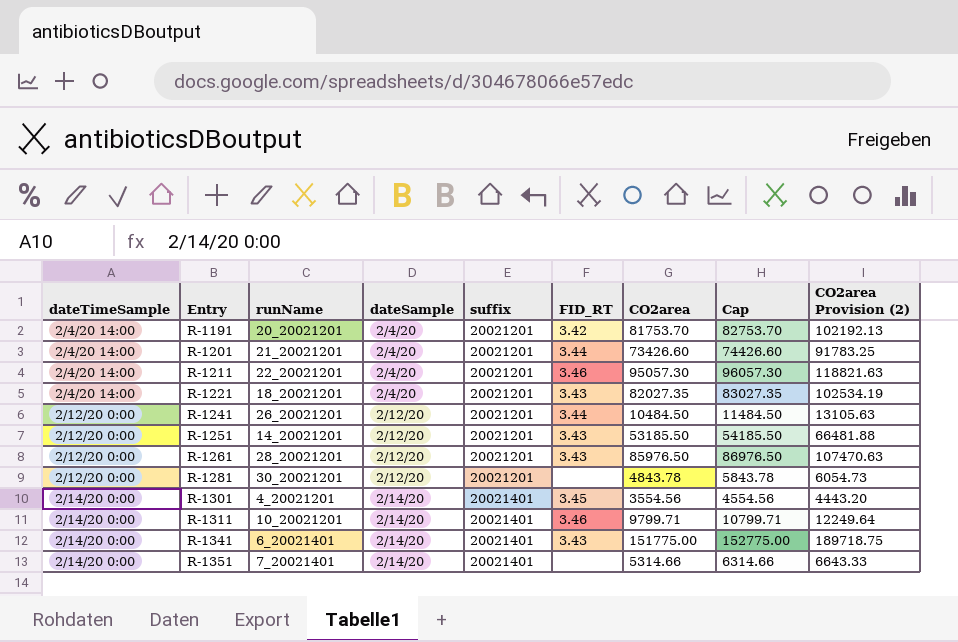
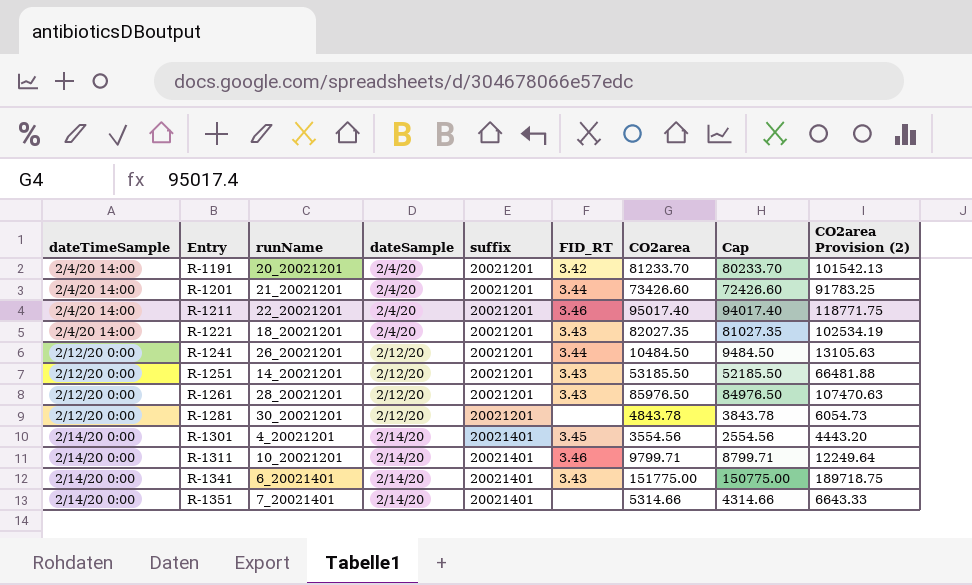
column Cap | formula: [CO2area] + 1000 -> [CO2area] - 1000
R-1191 | CO2area: 81753.70 -> 81233.70
R-1191 | CO2area Provision (2): 102192.13 -> 101542.13
R-1211 | CO2area: 95057.30 -> 95017.40
R-1211 | CO2area Provision (2): 118821.63 -> 118771.75

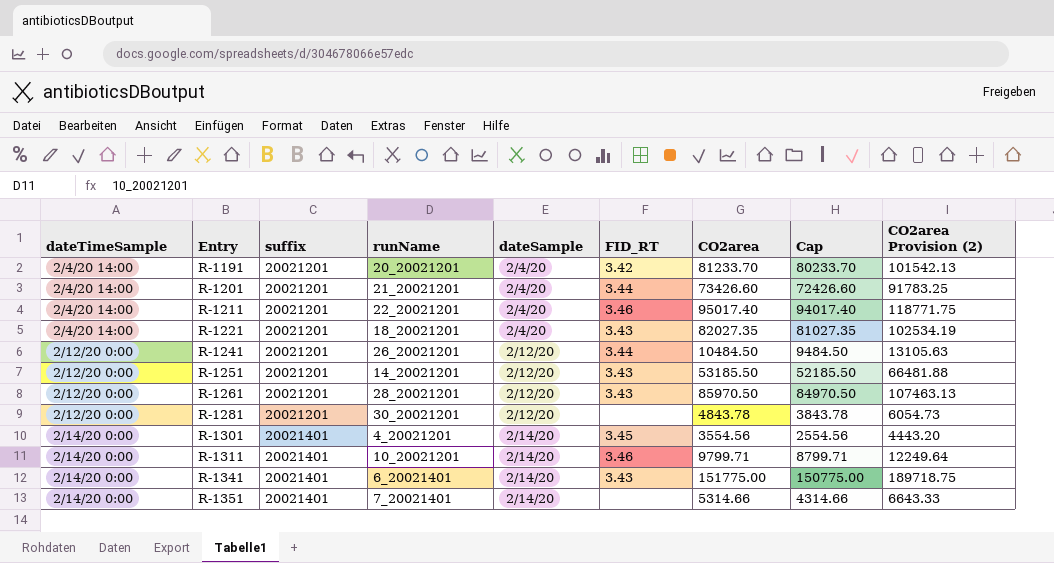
column suffix | position: 5 -> 3
R-1261 | CO2area: 85976.50 -> 85970.50
R-1261 | Cap: 84976.50 -> 84970.50
R-1261 | CO2area Provision (2): 107470.63 -> 107463.13

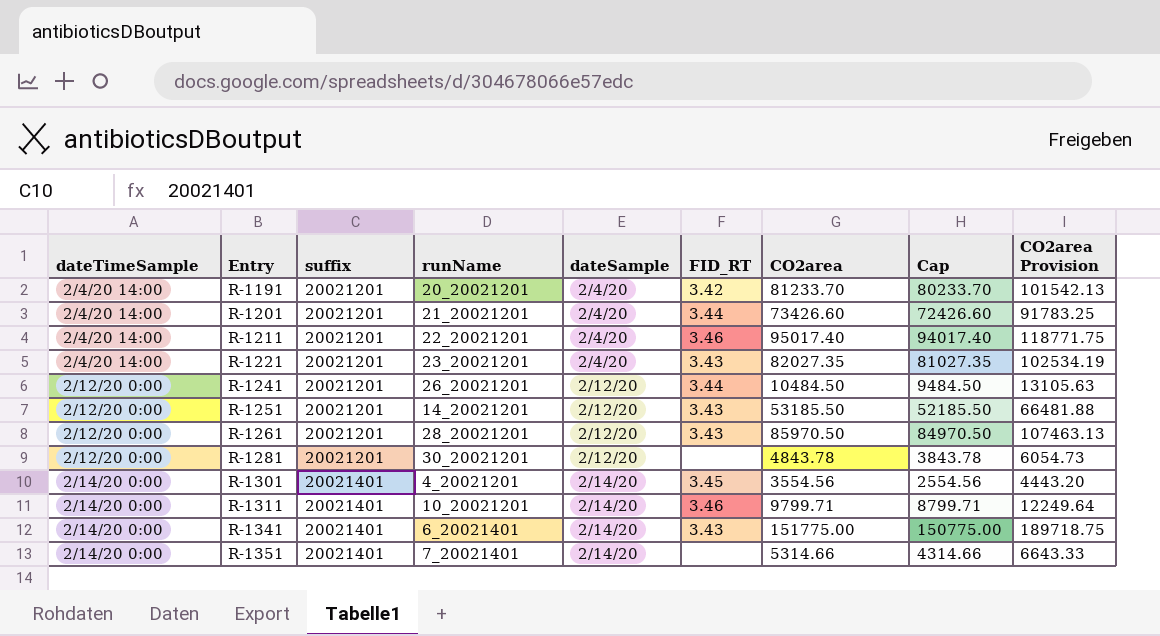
column name: CO2area Provision (2) -> CO2area Provision
R-1221 | runName: 18_20021201 -> 23_20021201

